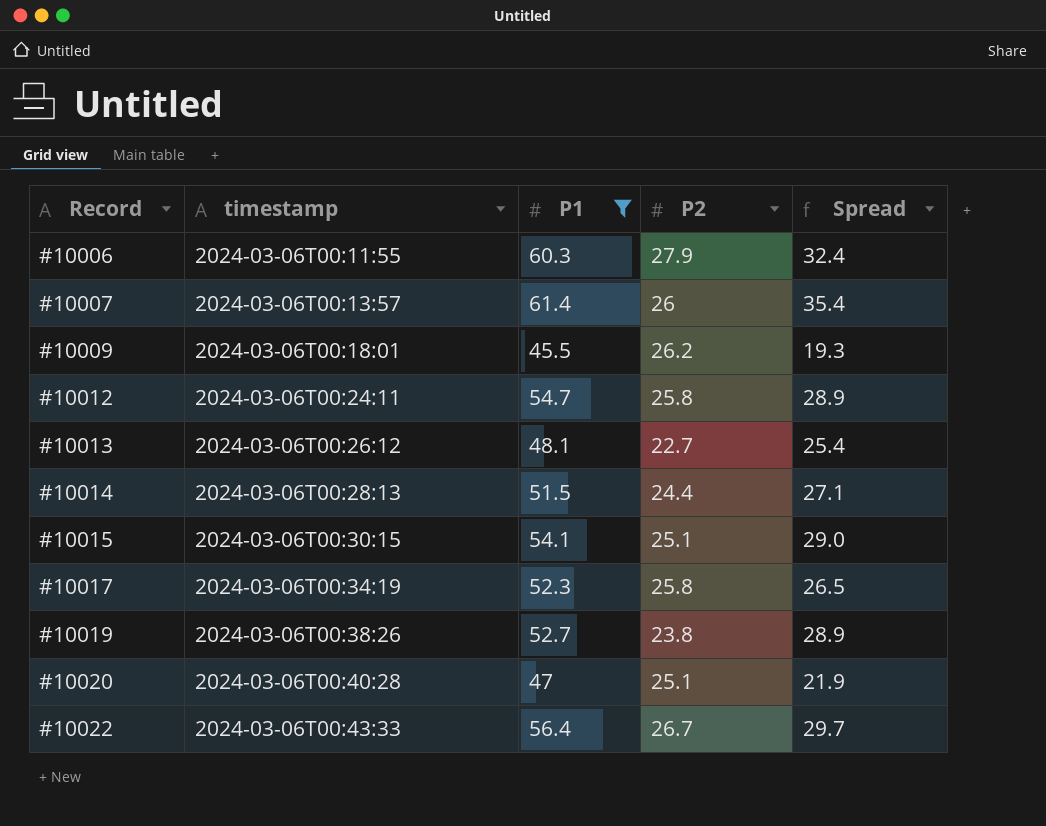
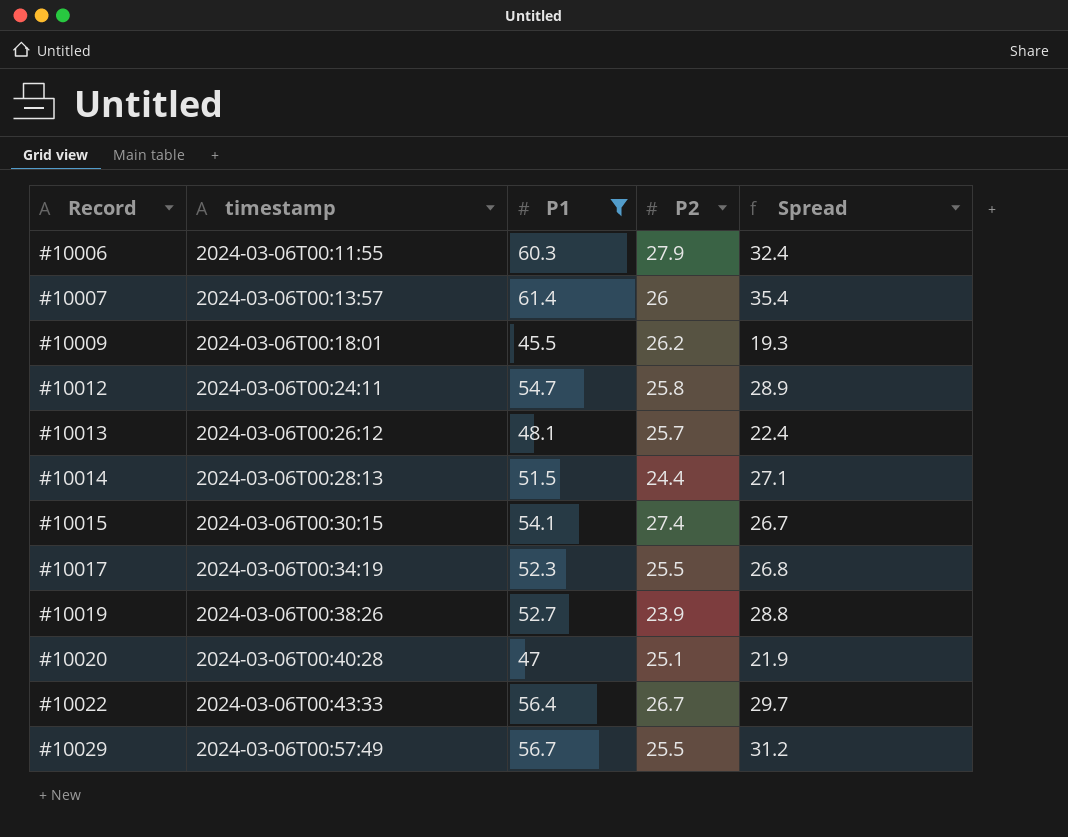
#10013 | P2: 22.7 -> 25.7
#10013 | Spread: 25.4 -> 22.4
#10015 | P2: 25.1 -> 27.4
#10015 | Spread: 29.0 -> 26.7
#10017 | P2: 25.8 -> 25.5
#10017 | Spread: 26.5 -> 26.8
#10019 | P2: 23.8 -> 23.9
#10019 | Spread: 28.9 -> 28.8
row #10029: none -> 2024-03-06T00:57:49 | 56.7 | 25.5 | 31.2

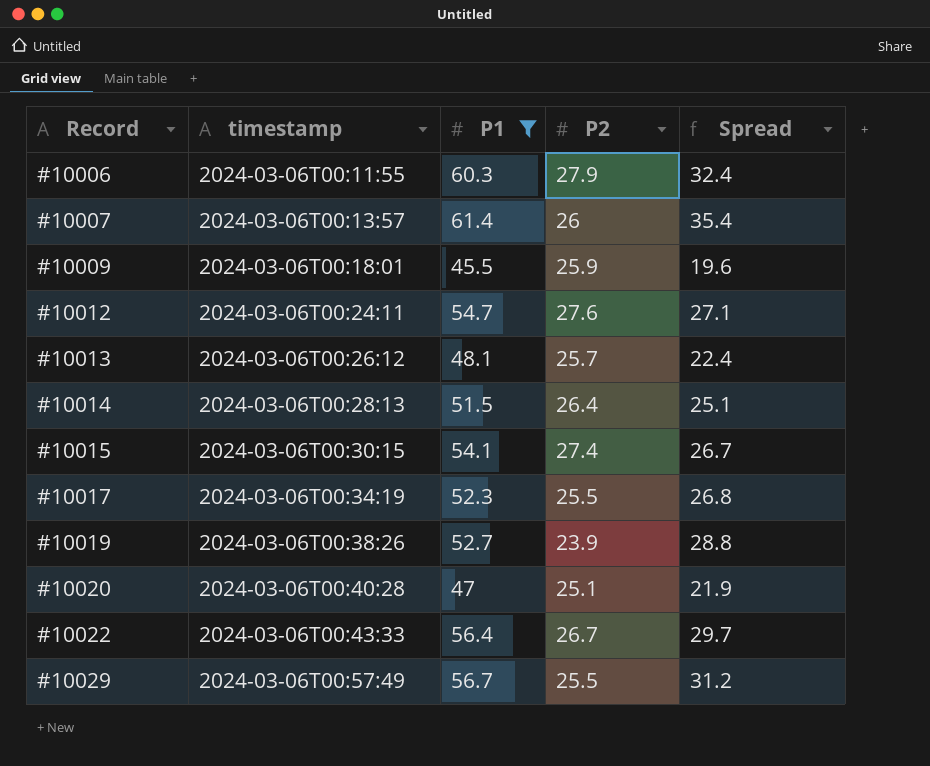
#10009 | P2: 26.2 -> 25.9
#10009 | Spread: 19.3 -> 19.6
#10012 | P2: 25.8 -> 27.6
#10012 | Spread: 28.9 -> 27.1
#10014 | P2: 24.4 -> 26.4
#10014 | Spread: 27.1 -> 25.1

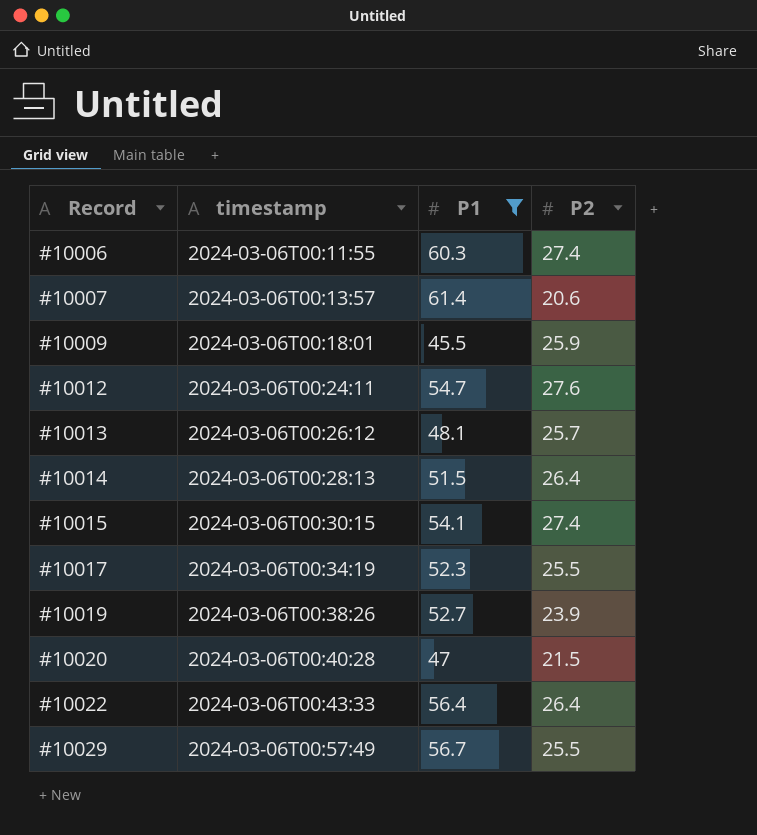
column Spread | formula: [P1] - [P2] -> none
#10006 | P2: 27.9 -> 27.4
#10007 | P2: 26 -> 20.6
#10020 | P2: 25.1 -> 21.5
#10022 | P2: 26.7 -> 26.4

